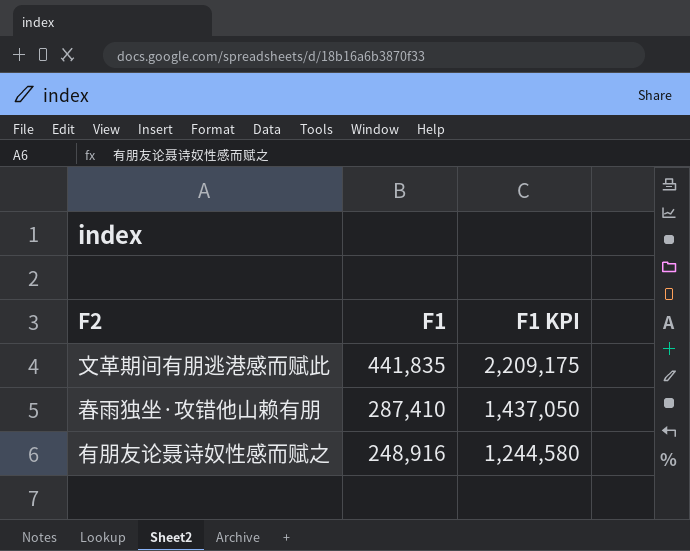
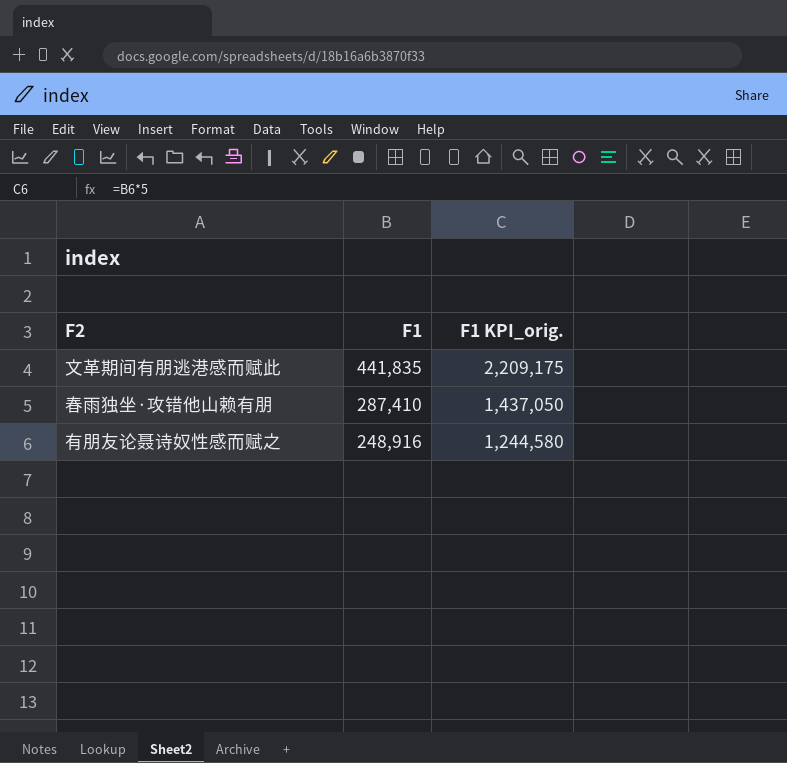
column name: F1 KPI -> F1 KPI_orig.

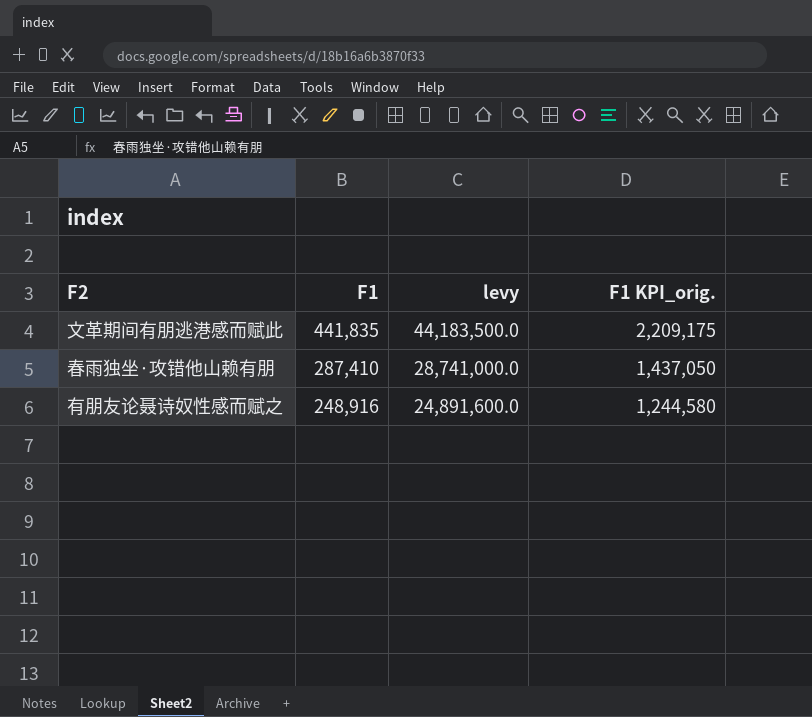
column levy | formula: none -> [F1] * 100

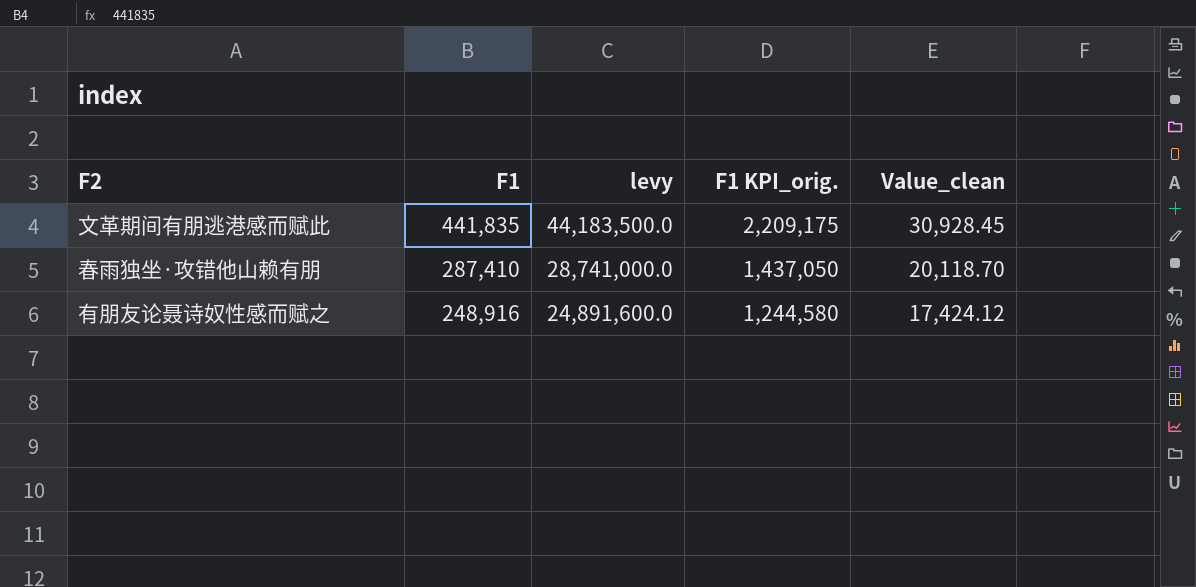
column Value_clean | formula: none -> [F1] * 0.07

